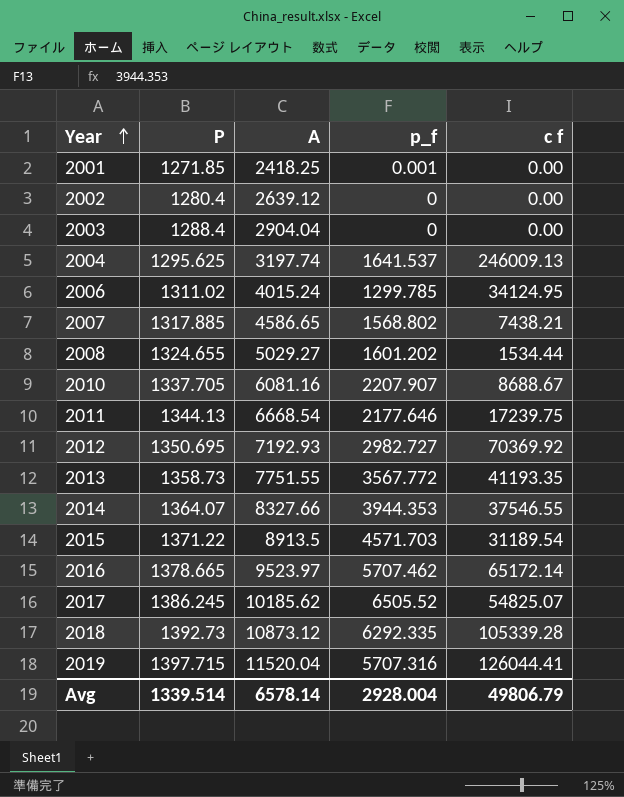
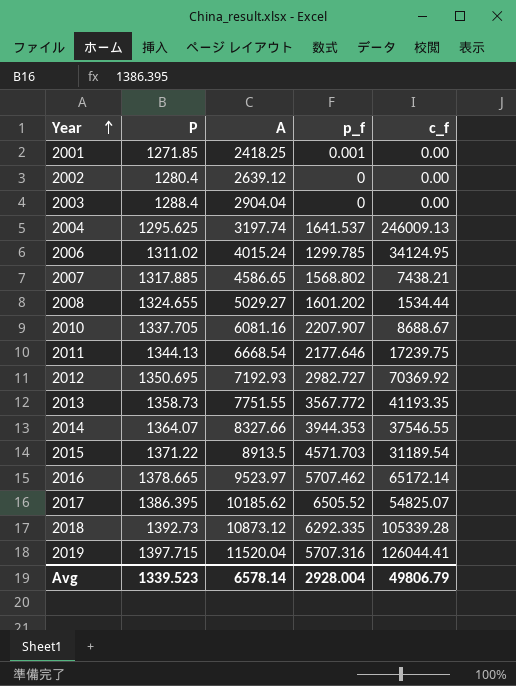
column name: c f -> c_f
2017 | P: 1386.245 -> 1386.395
Avg | P: 1339.514 -> 1339.523

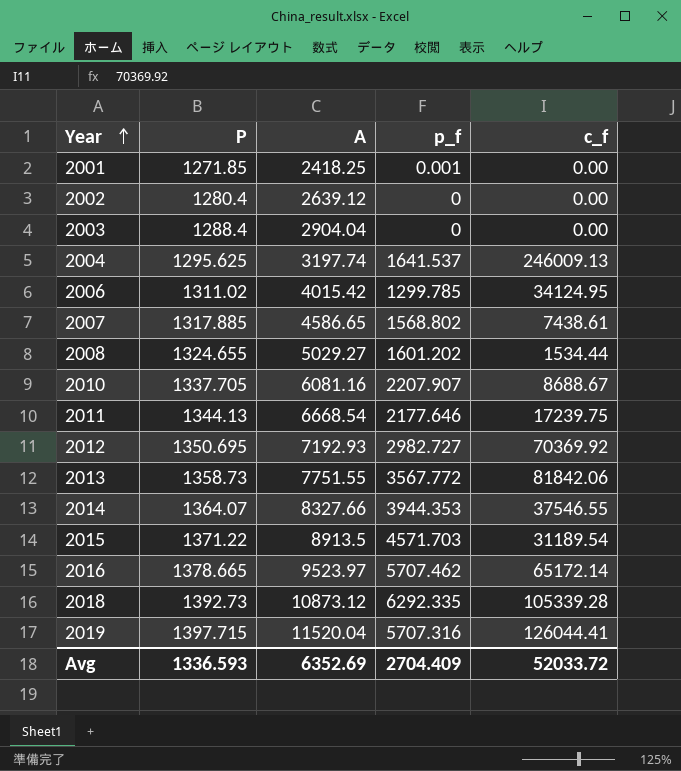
row 2017: 1386.395 | 10185.62 | 6505.52 | 54825.07 -> none
2006 | A: 4015.24 -> 4015.42
2007 | c_f: 7438.21 -> 7438.61
2013 | c_f: 41193.35 -> 81842.06
Avg | P: 1339.523 -> 1336.593
Avg | A: 6578.14 -> 6352.69
Avg | p_f: 2928.004 -> 2704.409
Avg | c_f: 49806.79 -> 52033.72

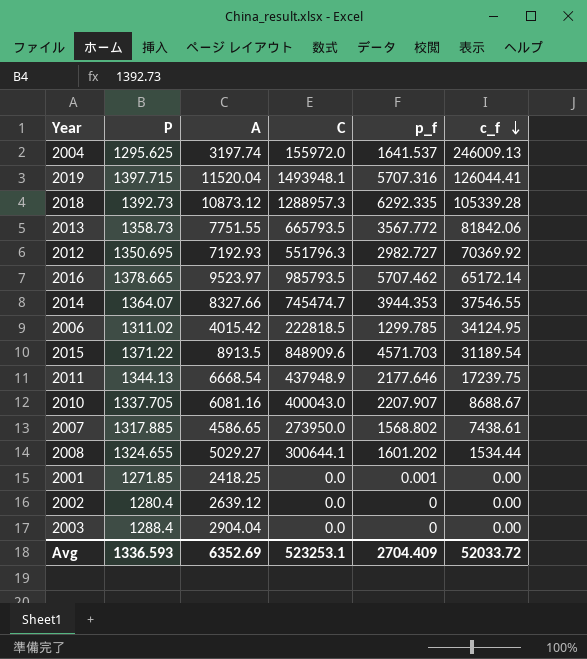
row order: Year ascending -> c_f descending
column C | position: none -> 4

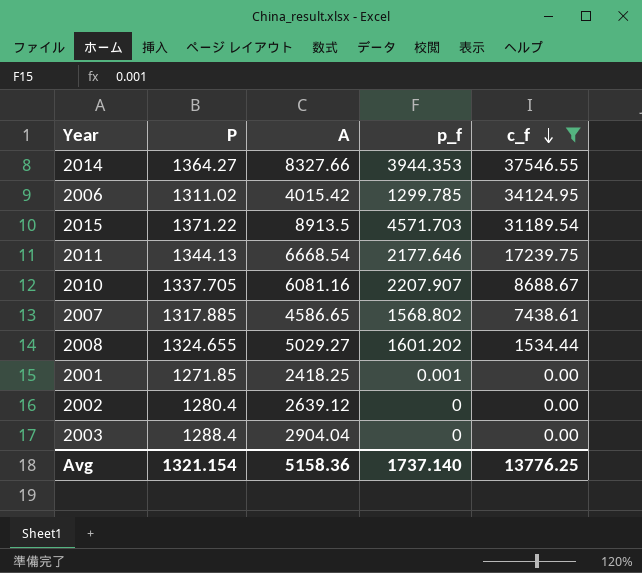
filter: none -> c_f <= 37546.55
column C | position: 4 -> none
2014 | P: 1364.07 -> 1364.27
Avg | P: 1336.593 -> 1321.154
Avg | A: 6352.69 -> 5158.36
Avg | p_f: 2704.409 -> 1737.140
Avg | c_f: 52033.72 -> 13776.25

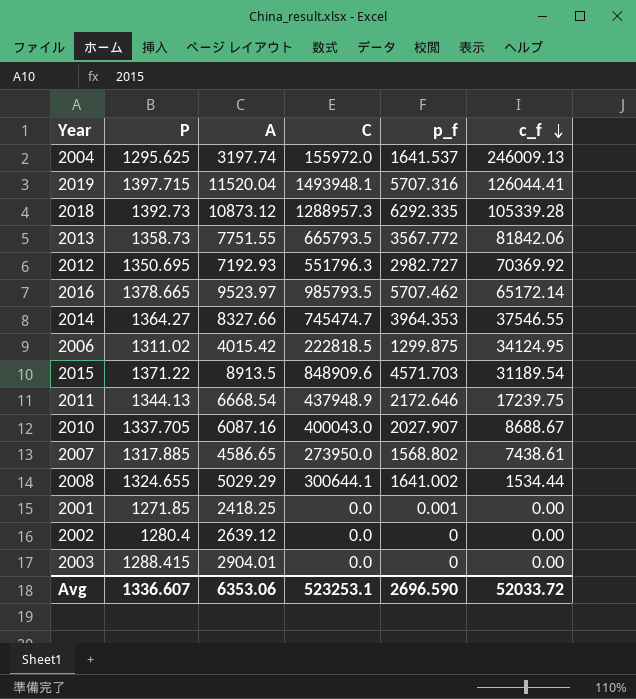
filter: c_f <= 37546.55 -> none
column C | position: none -> 4
2014 | p_f: 3944.353 -> 3964.353
2006 | p_f: 1299.785 -> 1299.875
2011 | p_f: 2177.646 -> 2172.646
2010 | A: 6081.16 -> 6087.16
2010 | p_f: 2207.907 -> 2027.907
2008 | A: 5029.27 -> 5029.29
2008 | p_f: 1601.202 -> 1641.002
2003 | P: 1288.4 -> 1288.415
2003 | A: 2904.04 -> 2904.01
Avg | P: 1321.154 -> 1336.607
Avg | A: 5158.36 -> 6353.06
Avg | p_f: 1737.140 -> 2696.590
Avg | c_f: 13776.25 -> 52033.72

